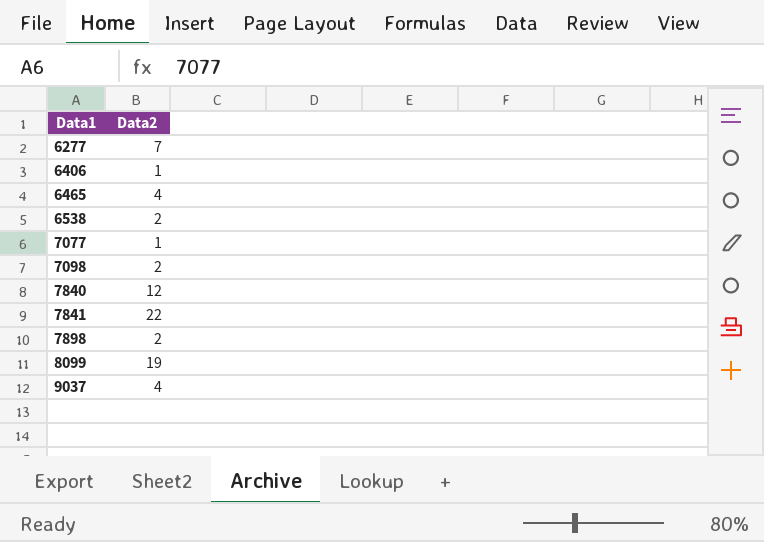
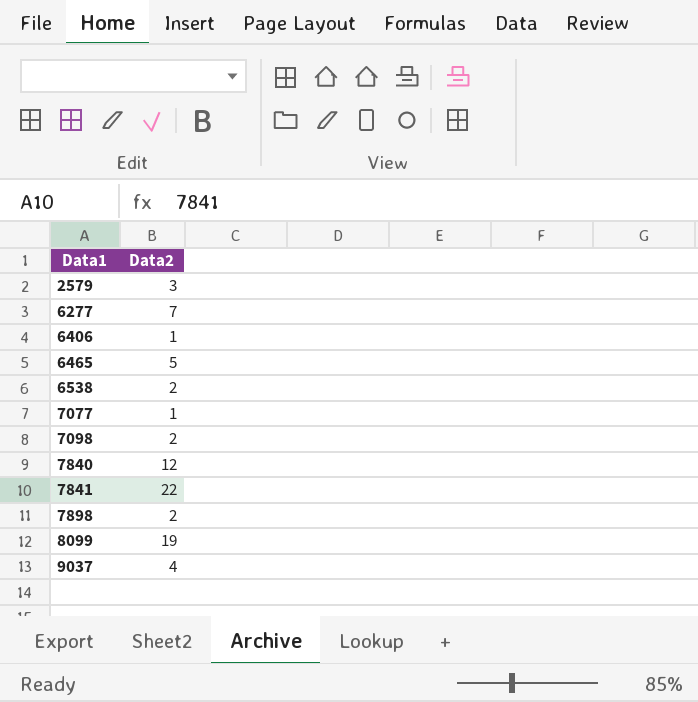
row 2579: none -> 3
6465 | Data2: 4 -> 5

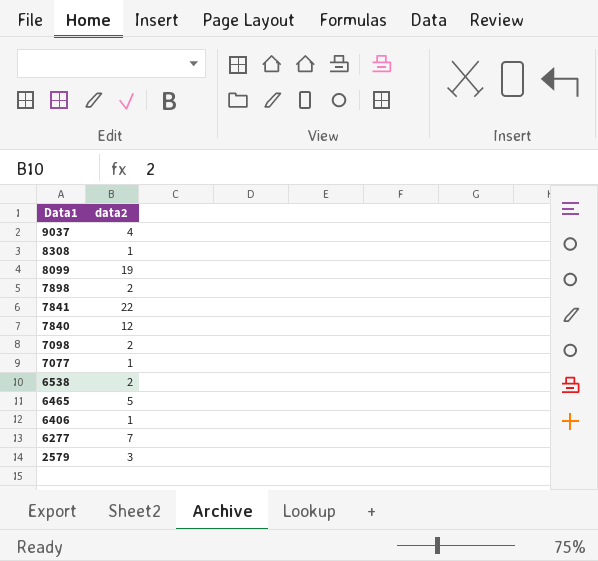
row order: Data1 ascending -> Data1 descending
column name: Data2 -> data2
row 8308: none -> 1

